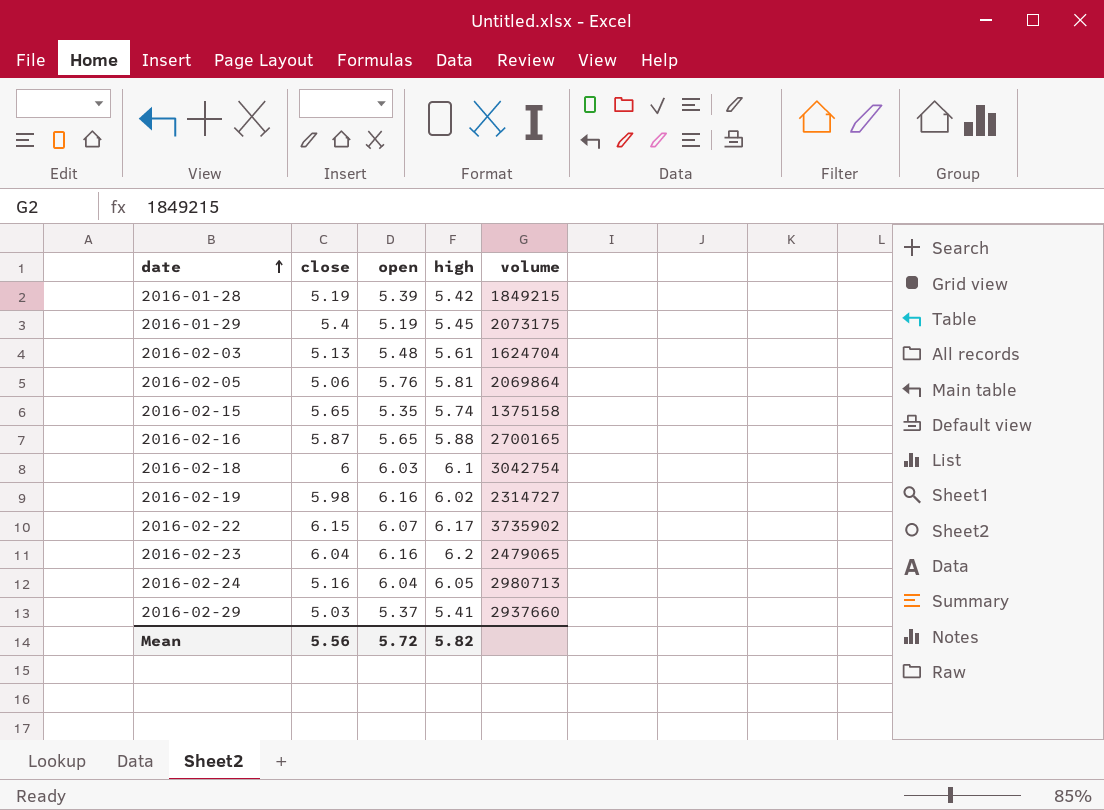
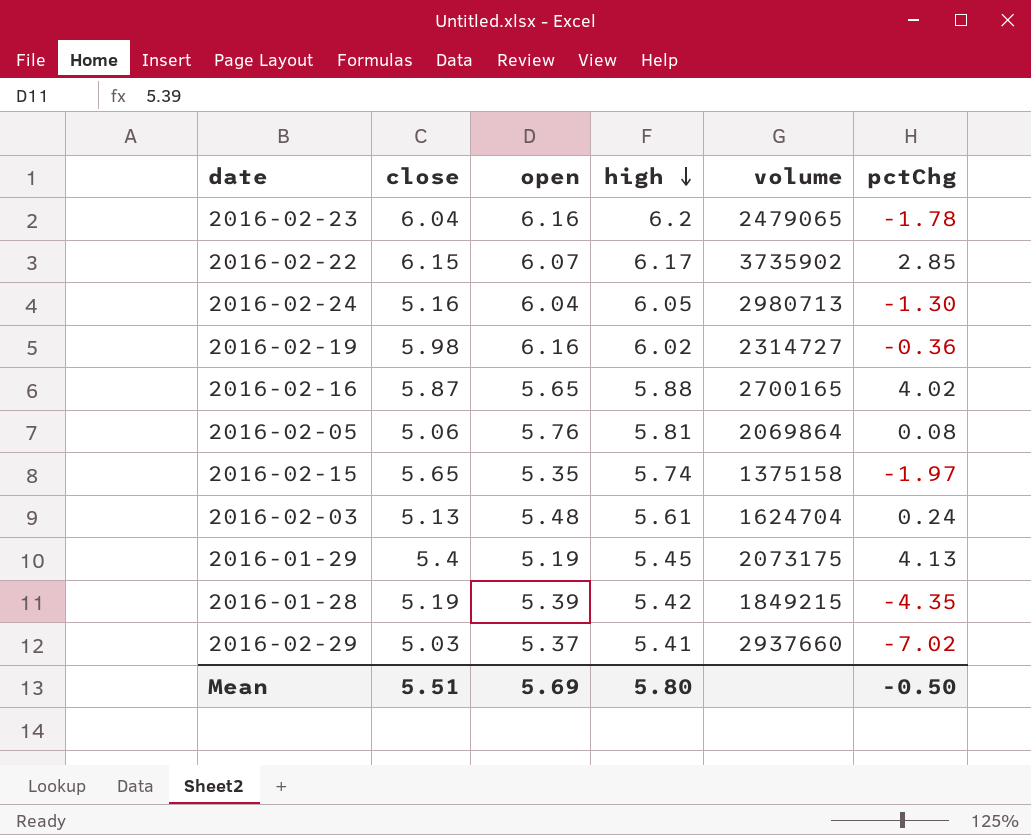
row order: date ascending -> high descending
column pctChg | position: none -> 6
row 2016-02-18: 6 | 6.03 | 6.1 | 3042754 -> none
Mean | close: 5.56 -> 5.51
Mean | open: 5.72 -> 5.69
Mean | high: 5.82 -> 5.80

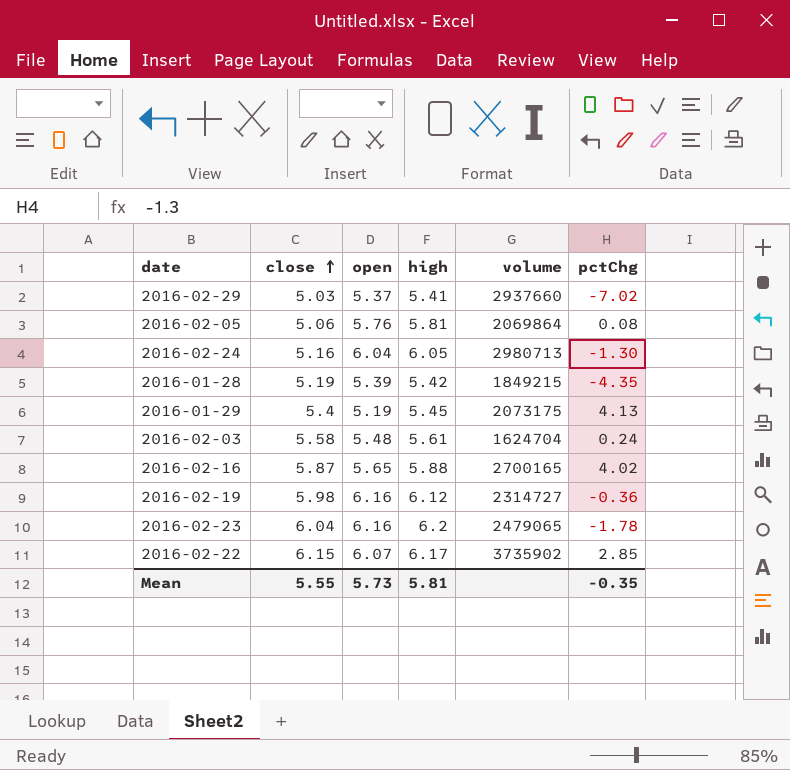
row order: high descending -> close ascending
row 2016-02-15: 5.65 | 5.35 | 5.74 | 1375158 | -1.97 -> none
2016-02-03 | close: 5.13 -> 5.58
2016-02-19 | high: 6.02 -> 6.12
Mean | close: 5.51 -> 5.55
Mean | open: 5.69 -> 5.73
Mean | high: 5.80 -> 5.81
Mean | pctChg: -0.50 -> -0.35

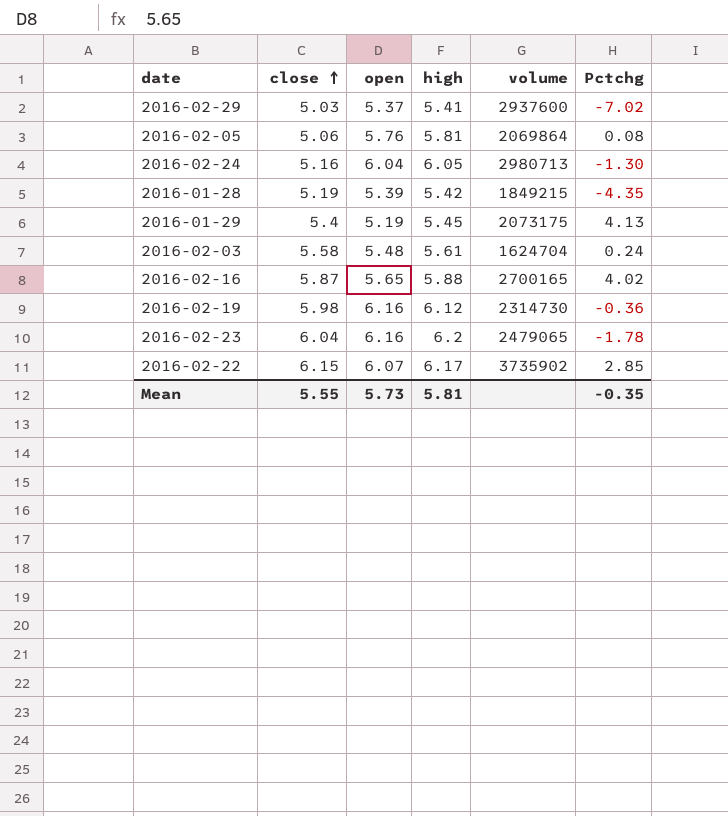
column name: pctChg -> Pctchg
2016-02-29 | volume: 2937660 -> 2937600
2016-02-19 | volume: 2314727 -> 2314730

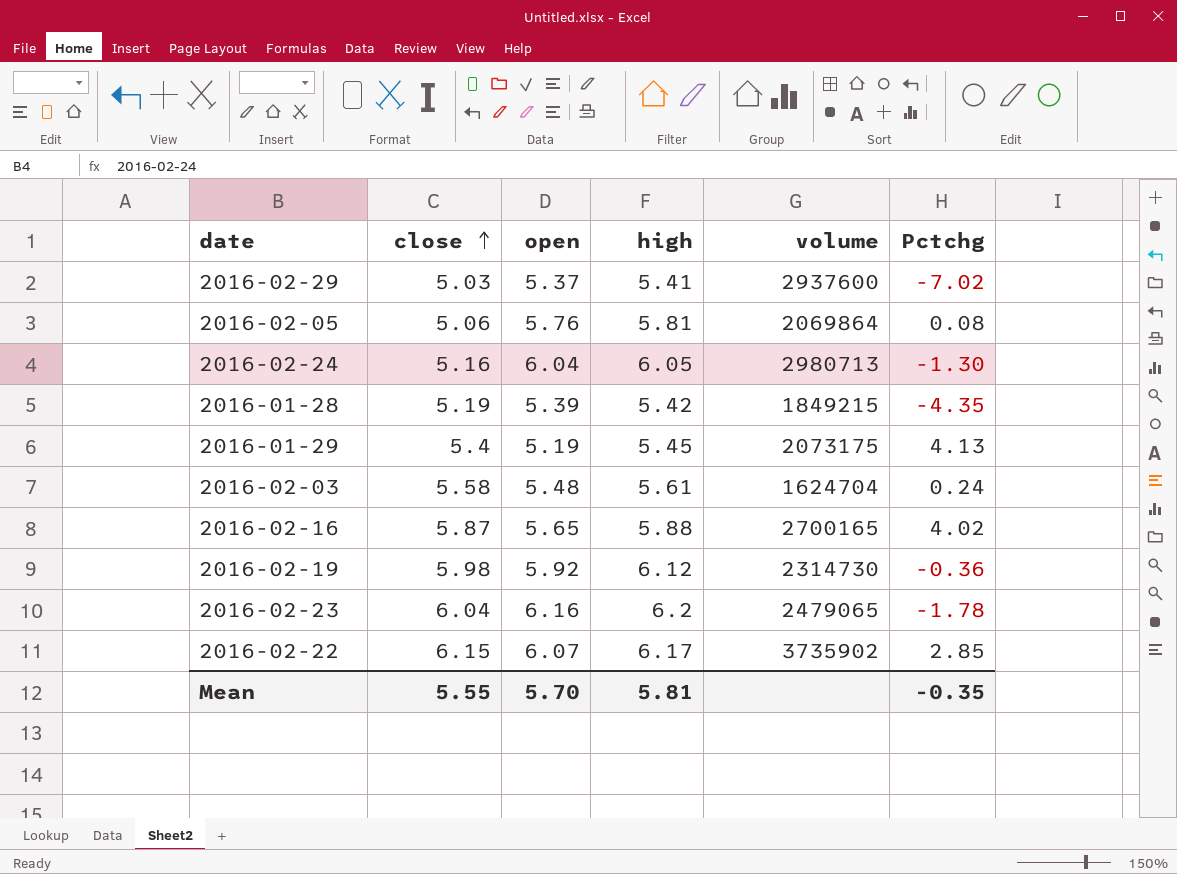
2016-02-19 | open: 6.16 -> 5.92
Mean | open: 5.73 -> 5.70

